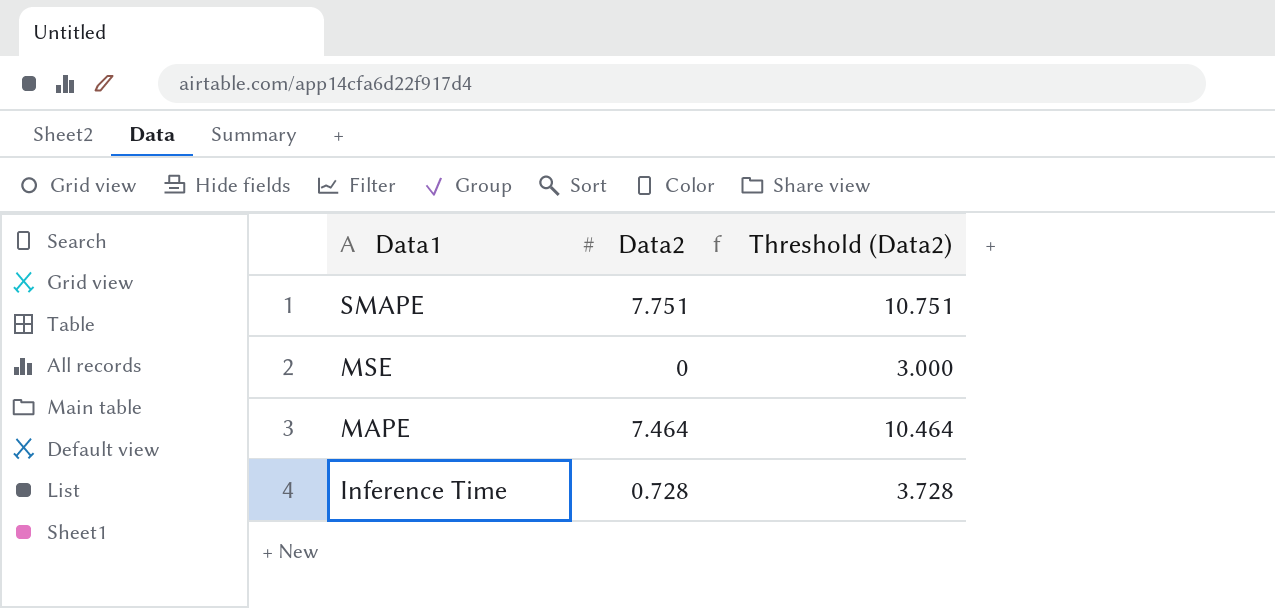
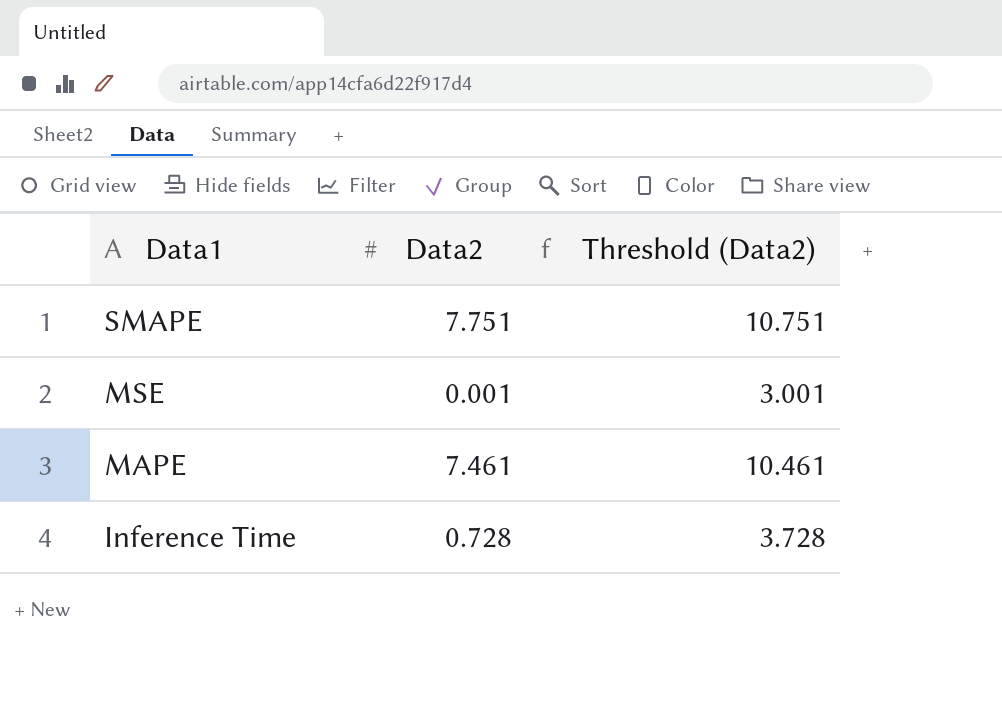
MSE | Data2: 0 -> 0.001
MSE | Threshold (Data2): 3.000 -> 3.001
MAPE | Data2: 7.464 -> 7.461
MAPE | Threshold (Data2): 10.464 -> 10.461

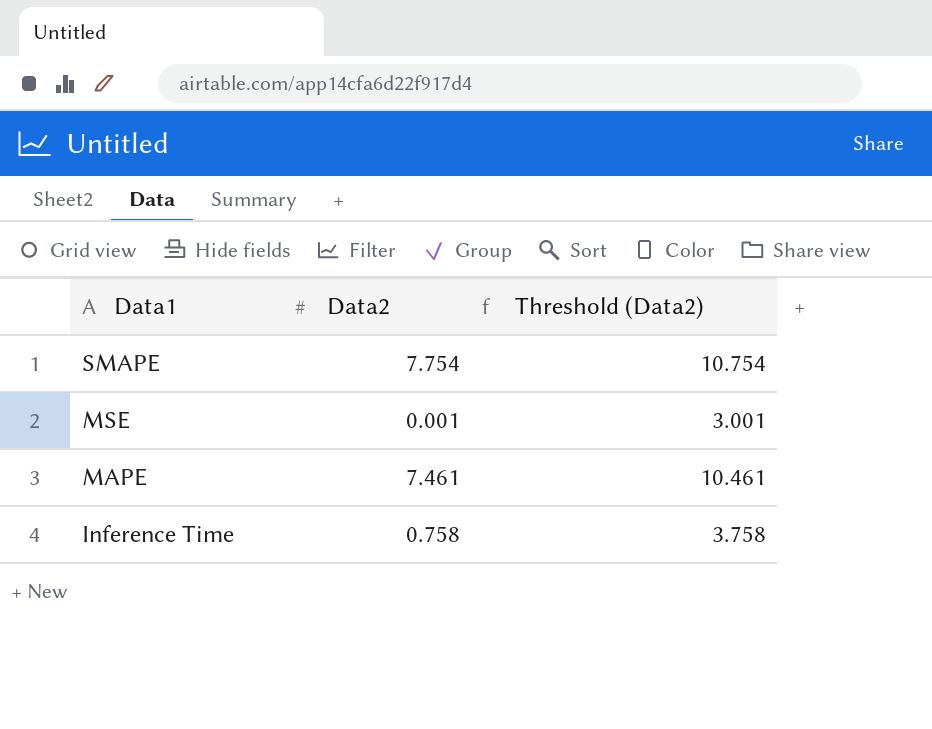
SMAPE | Data2: 7.751 -> 7.754
SMAPE | Threshold (Data2): 10.751 -> 10.754
Inference Time | Data2: 0.728 -> 0.758
Inference Time | Threshold (Data2): 3.728 -> 3.758

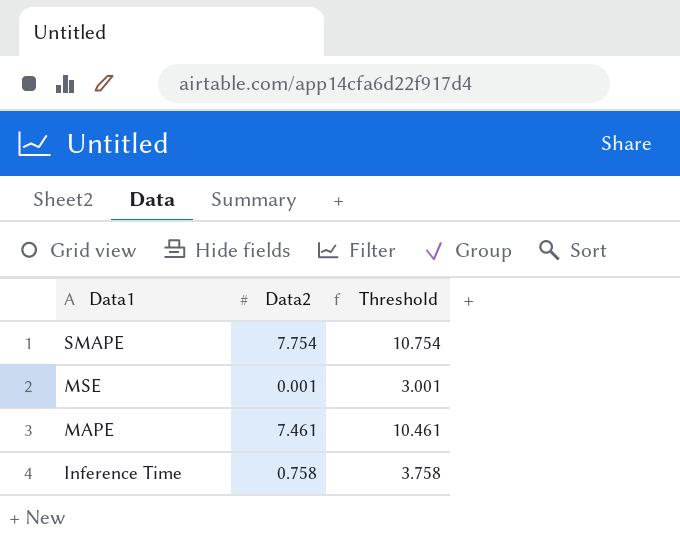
column name: Threshold (Data2) -> Threshold

